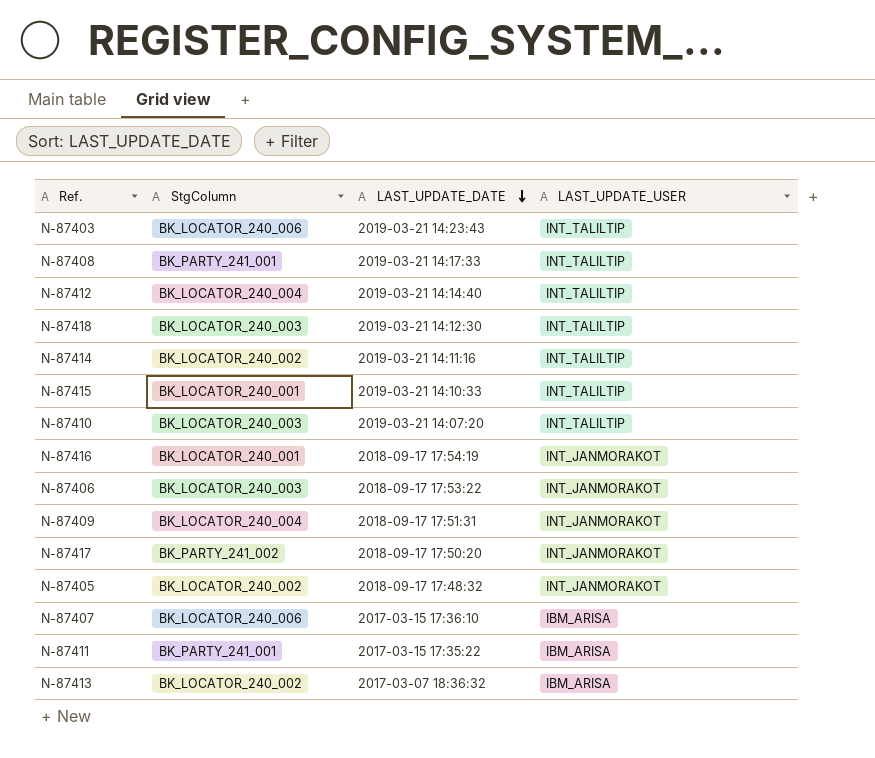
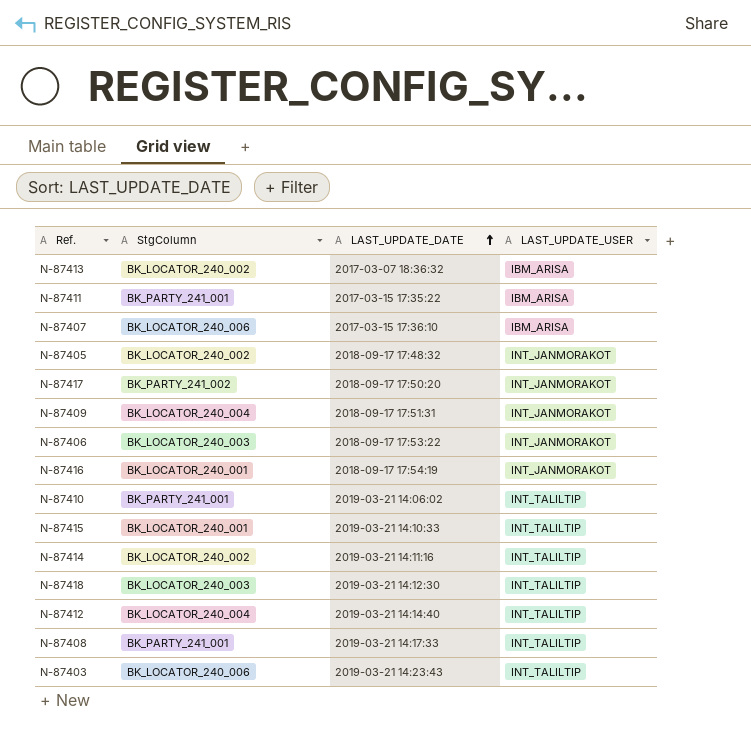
row order: LAST_UPDATE_DATE descending -> LAST_UPDATE_DATE ascending
N-87410 | StgColumn: BK_LOCATOR_240_003 -> BK_PARTY_241_001
N-87410 | LAST_UPDATE_DATE: 2019-03-21 14:07:20 -> 2019-03-21 14:06:02

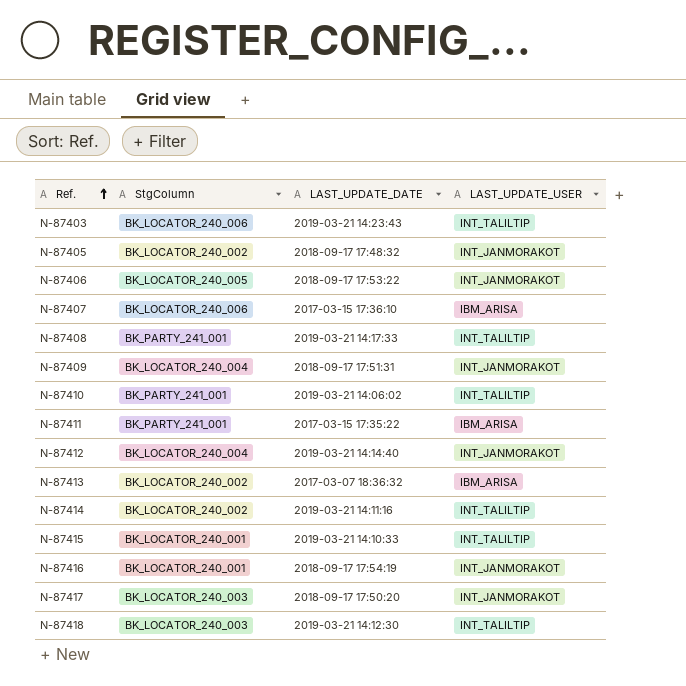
row order: LAST_UPDATE_DATE ascending -> Ref. ascending
N-87406 | StgColumn: BK_LOCATOR_240_003 -> BK_LOCATOR_240_005
N-87412 | LAST_UPDATE_USER: INT_TALILTIP -> INT_JANMORAKOT
N-87417 | StgColumn: BK_PARTY_241_002 -> BK_LOCATOR_240_003

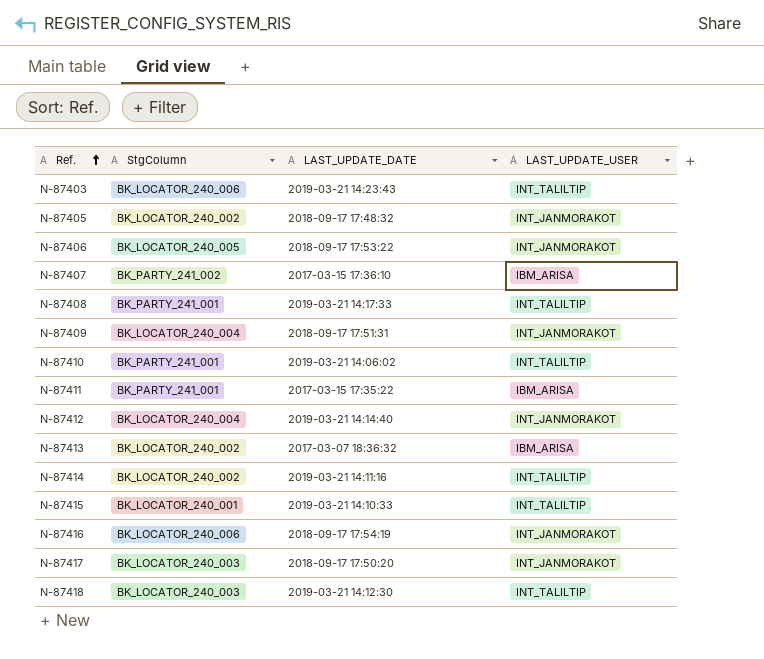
N-87407 | StgColumn: BK_LOCATOR_240_006 -> BK_PARTY_241_002
N-87416 | StgColumn: BK_LOCATOR_240_001 -> BK_LOCATOR_240_006

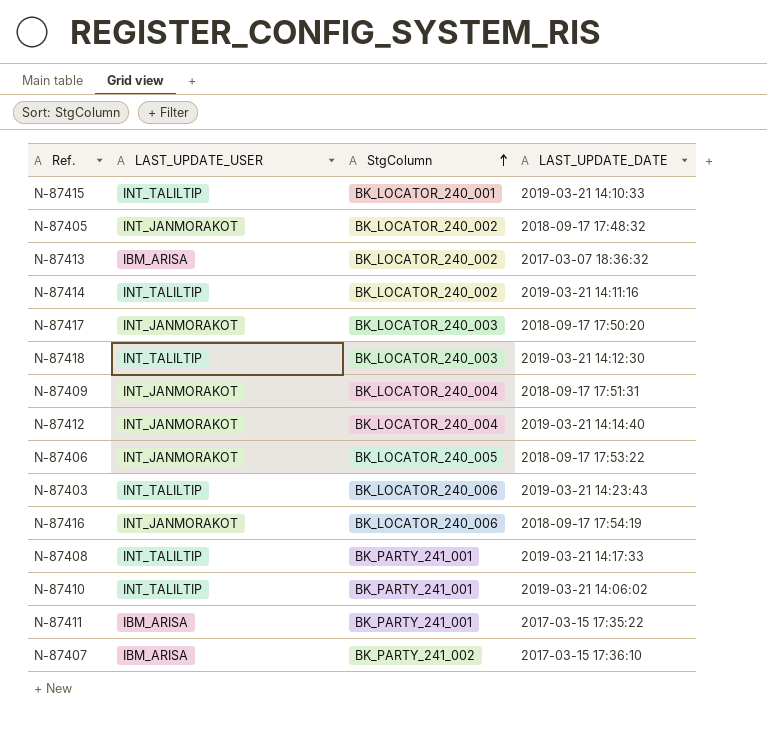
row order: Ref. ascending -> StgColumn ascending
column LAST_UPDATE_USER | position: 4 -> 2

